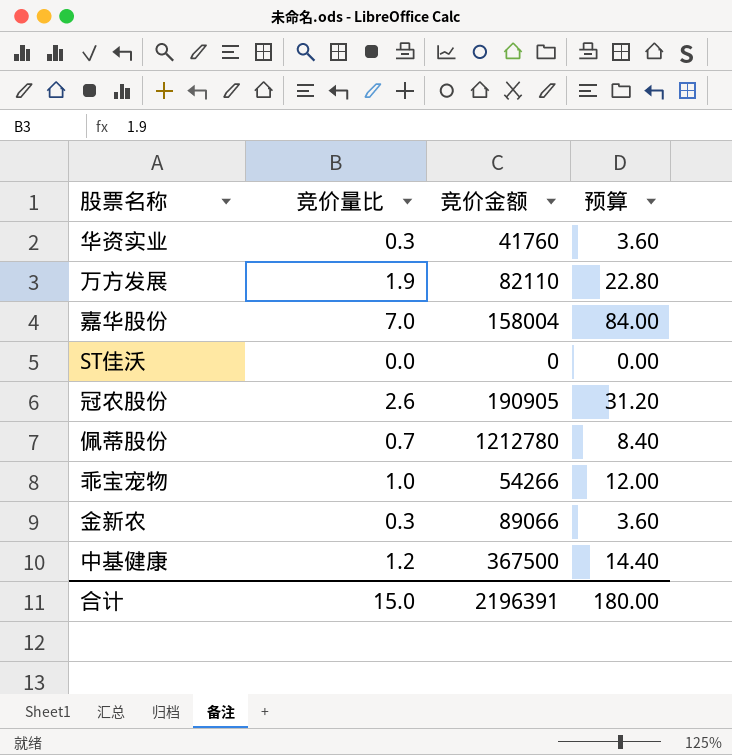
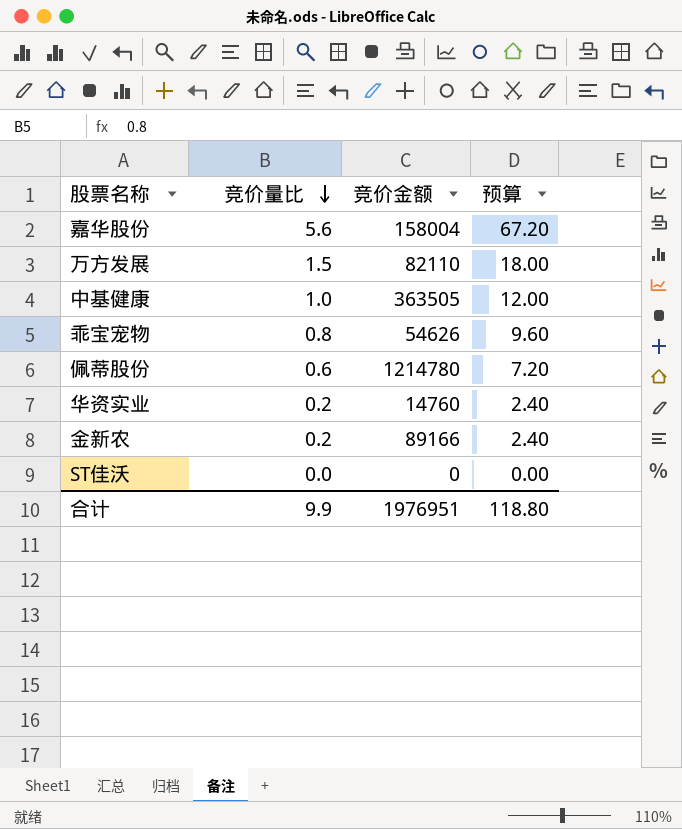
row order: none -> 竞价量比 descending
row 冠农股份: 2.6 | 190905 | 31.20 -> none
嘉华股份 | 竞价量比: 7.0 -> 5.6
嘉华股份 | 预算: 84.00 -> 67.20
万方发展 | 竞价量比: 1.9 -> 1.5
万方发展 | 预算: 22.80 -> 18.00
中基健康 | 竞价量比: 1.2 -> 1.0
中基健康 | 竞价金额: 367500 -> 363505
中基健康 | 预算: 14.40 -> 12.00
乖宝宠物 | 竞价量比: 1.0 -> 0.8
乖宝宠物 | 竞价金额: 54266 -> 54626
乖宝宠物 | 预算: 12.00 -> 9.60
佩蒂股份 | 竞价量比: 0.7 -> 0.6
佩蒂股份 | 竞价金额: 1212780 -> 1214780
佩蒂股份 | 预算: 8.40 -> 7.20
华资实业 | 竞价量比: 0.3 -> 0.2
华资实业 | 竞价金额: 41760 -> 14760
华资实业 | 预算: 3.60 -> 2.40
金新农 | 竞价量比: 0.3 -> 0.2
金新农 | 竞价金额: 89066 -> 89166
金新农 | 预算: 3.60 -> 2.40
合计 | 竞价量比: 15.0 -> 9.9
合计 | 竞价金额: 2196391 -> 1976951
合计 | 预算: 180.00 -> 118.80

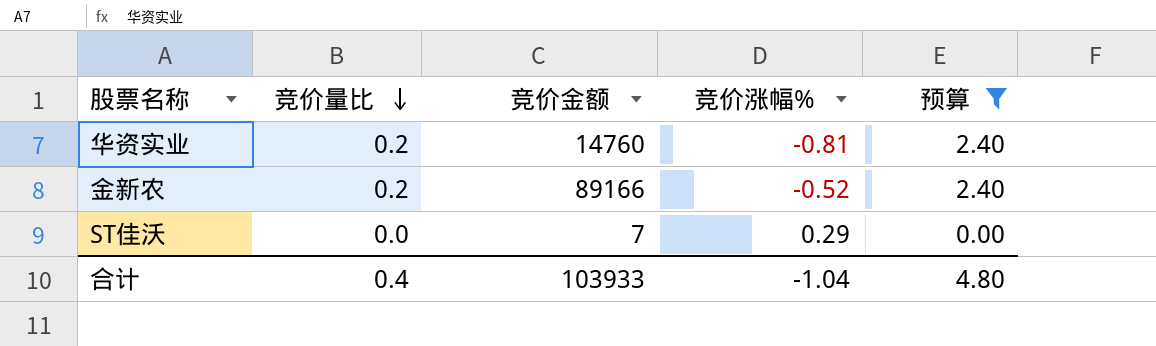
filter: none -> 预算 <= 2.40
column 竞价涨幅% | position: none -> 4
ST佳沃 | 竞价金额: 0 -> 7
合计 | 竞价量比: 9.9 -> 0.4
合计 | 竞价金额: 1976951 -> 103933
合计 | 预算: 118.80 -> 4.80

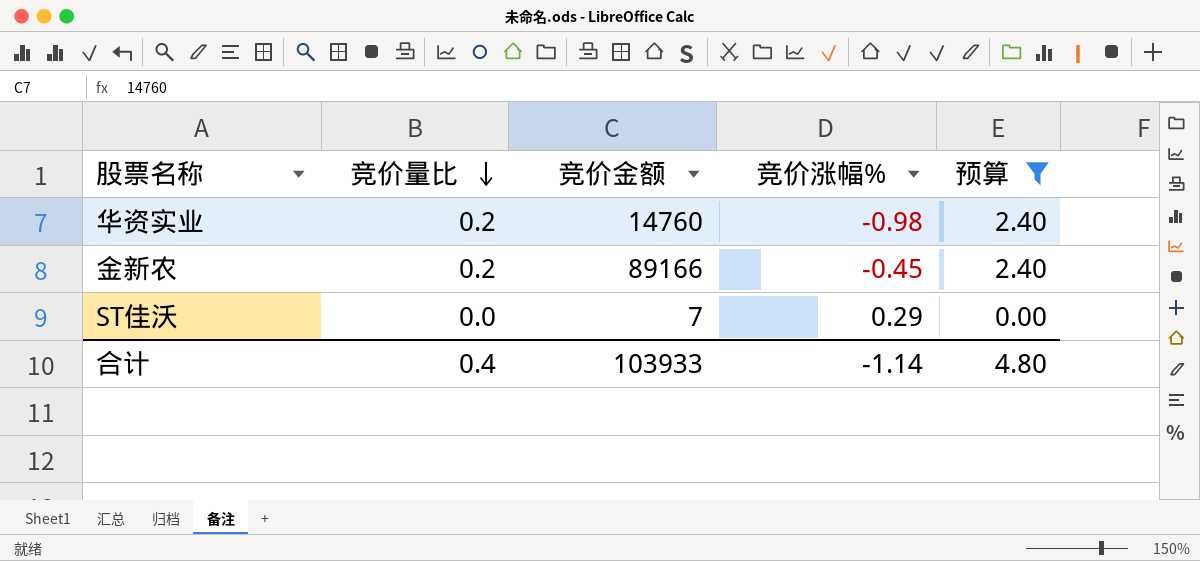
华资实业 | 竞价涨幅%: -0.81 -> -0.98
金新农 | 竞价涨幅%: -0.52 -> -0.45
合计 | 竞价涨幅%: -1.04 -> -1.14

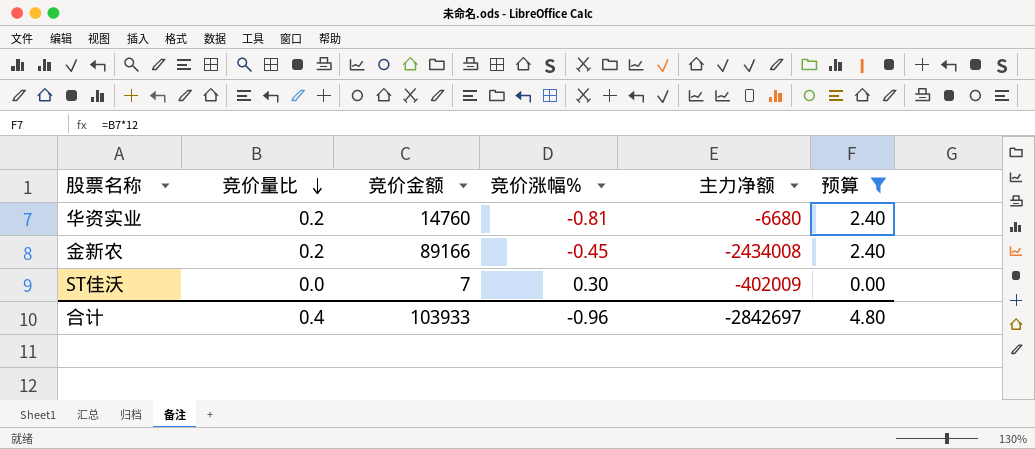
column 主力净额 | position: none -> 5
华资实业 | 竞价涨幅%: -0.98 -> -0.81
ST佳沃 | 竞价涨幅%: 0.29 -> 0.30
合计 | 竞价涨幅%: -1.14 -> -0.96

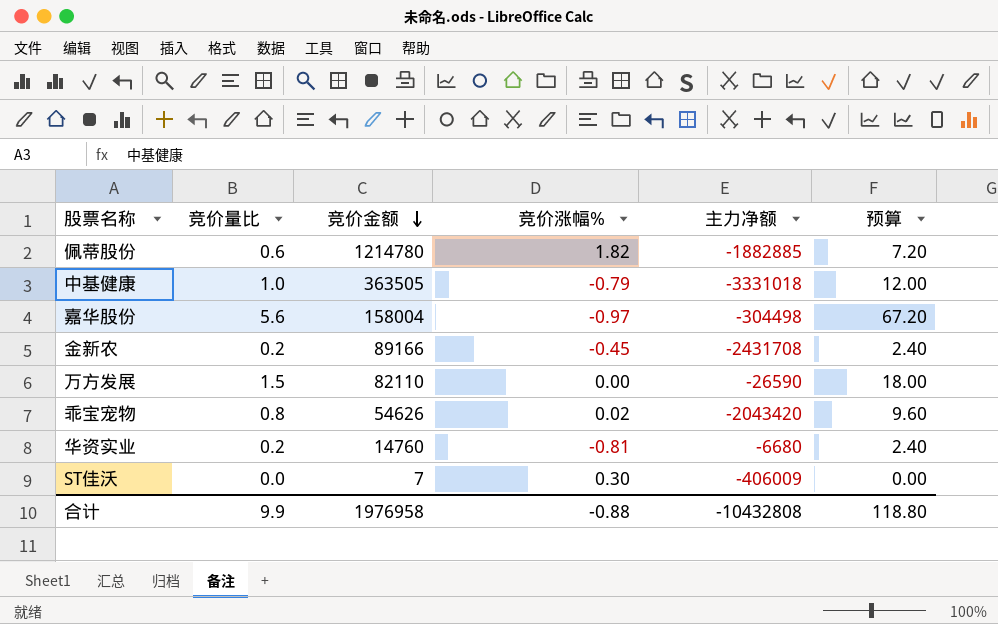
filter: 预算 <= 2.40 -> none
row order: 竞价量比 descending -> 竞价金额 descending
金新农 | 主力净额: -2434008 -> -2431708
ST佳沃 | 主力净额: -402009 -> -406009
合计 | 竞价量比: 0.4 -> 9.9
合计 | 竞价金额: 103933 -> 1976958
合计 | 竞价涨幅%: -0.96 -> -0.88
合计 | 主力净额: -2842697 -> -10432808
合计 | 预算: 4.80 -> 118.80

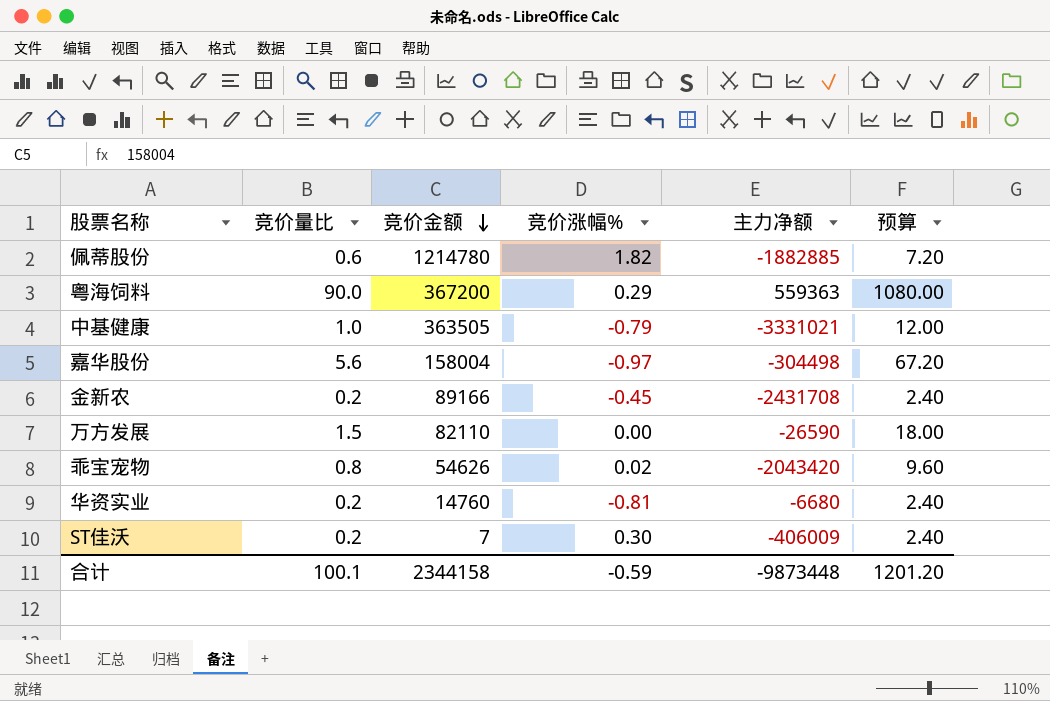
row 粤海饲料: none -> 90.0 | 367200 | 0.29 | 559363 | 1080.00
中基健康 | 主力净额: -3331018 -> -3331021
ST佳沃 | 竞价量比: 0.0 -> 0.2
ST佳沃 | 预算: 0.00 -> 2.40
合计 | 竞价量比: 9.9 -> 100.1
合计 | 竞价金额: 1976958 -> 2344158
合计 | 竞价涨幅%: -0.88 -> -0.59
合计 | 主力净额: -10432808 -> -9873448
合计 | 预算: 118.80 -> 1201.20

